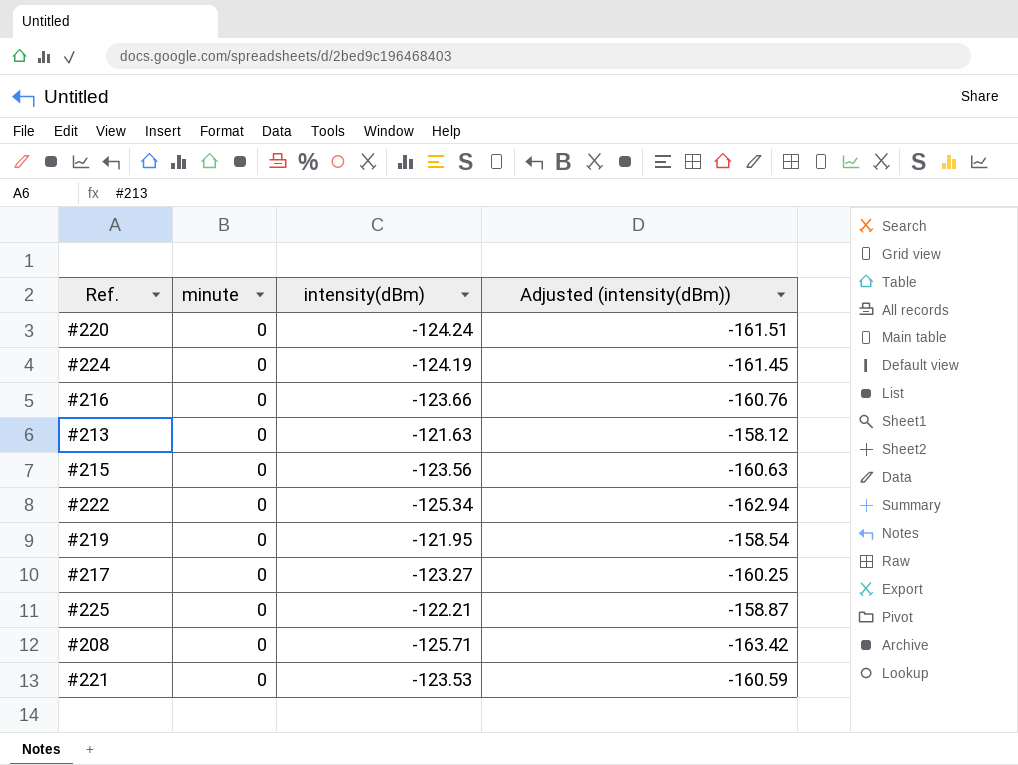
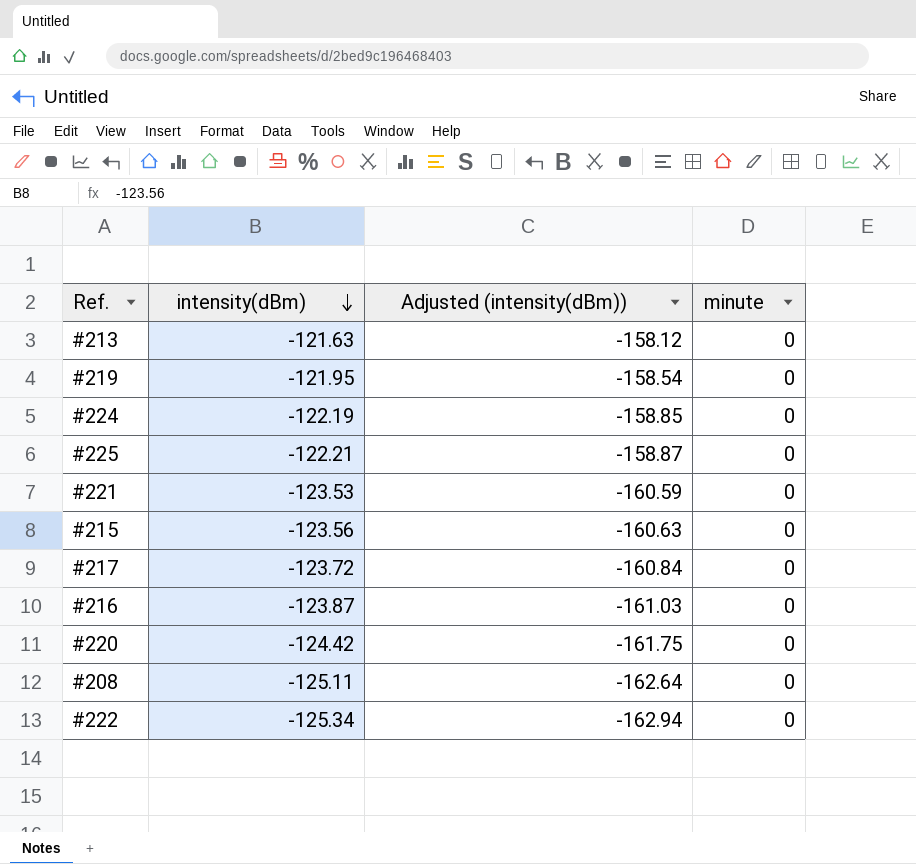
row order: none -> intensity(dBm) descending
column minute | position: 2 -> 4
#224 | intensity(dBm): -124.19 -> -122.19
#224 | Adjusted (intensity(dBm)): -161.45 -> -158.85
#217 | intensity(dBm): -123.27 -> -123.72
#217 | Adjusted (intensity(dBm)): -160.25 -> -160.84
#216 | intensity(dBm): -123.66 -> -123.87
#216 | Adjusted (intensity(dBm)): -160.76 -> -161.03
#220 | intensity(dBm): -124.24 -> -124.42
#220 | Adjusted (intensity(dBm)): -161.51 -> -161.75
#208 | intensity(dBm): -125.71 -> -125.11
#208 | Adjusted (intensity(dBm)): -163.42 -> -162.64

